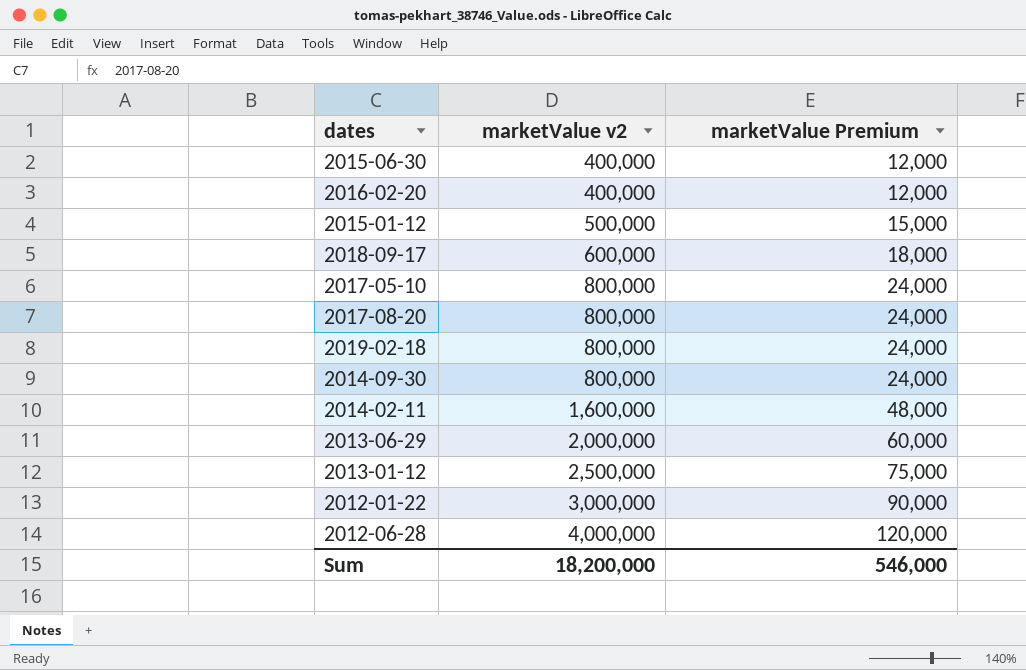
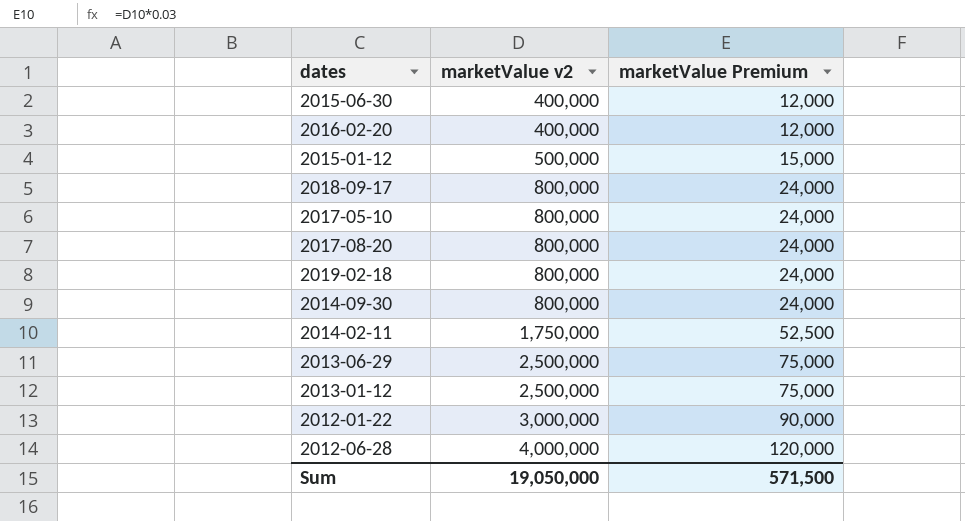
2018-09-17 | marketValue v2: 600,000 -> 800,000
2018-09-17 | marketValue Premium: 18,000 -> 24,000
2014-02-11 | marketValue v2: 1,600,000 -> 1,750,000
2014-02-11 | marketValue Premium: 48,000 -> 52,500
2013-06-29 | marketValue v2: 2,000,000 -> 2,500,000
2013-06-29 | marketValue Premium: 60,000 -> 75,000
Sum | marketValue v2: 18,200,000 -> 19,050,000
Sum | marketValue Premium: 546,000 -> 571,500

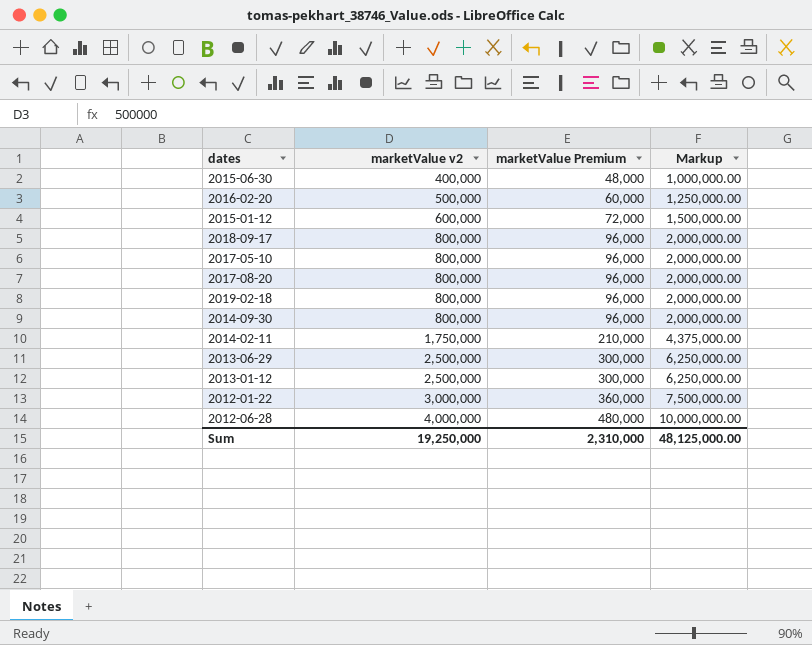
column marketValue Premium | formula: [marketValue v2] * 0.03 -> [marketValue v2] * 0.12
column Markup | formula: none -> [marketValue v2] * 2.5
2016-02-20 | marketValue v2: 400,000 -> 500,000
2015-01-12 | marketValue v2: 500,000 -> 600,000
Sum | marketValue v2: 19,050,000 -> 19,250,000
Sum | marketValue Premium: 571,500 -> 2,310,000

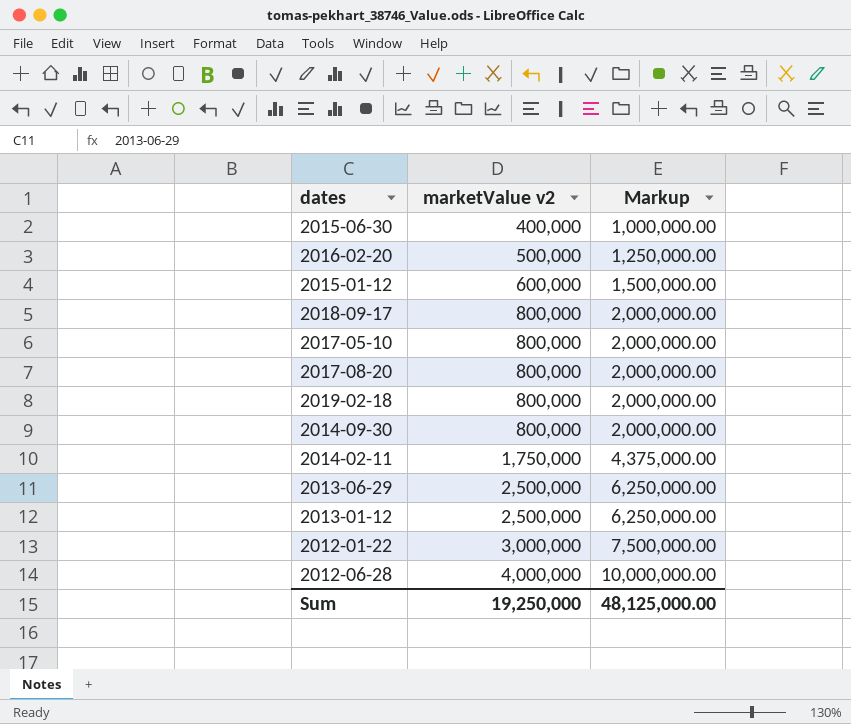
column marketValue Premium | formula: [marketValue v2] * 0.12 -> none

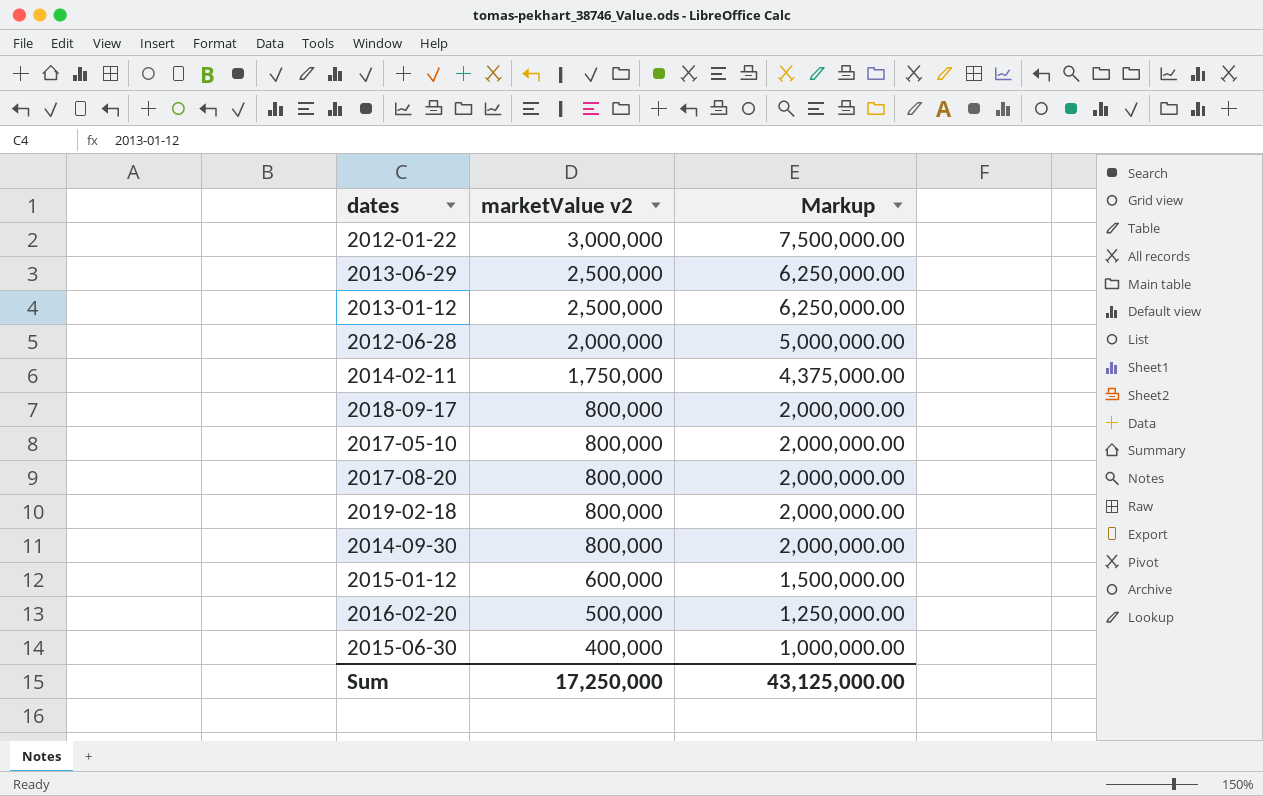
row order: marketValue v2 ascending -> marketValue v2 descending
2012-06-28 | marketValue v2: 4,000,000 -> 2,000,000
2012-06-28 | Markup: 10,000,000.00 -> 5,000,000.00
Sum | marketValue v2: 19,250,000 -> 17,250,000
Sum | Markup: 48,125,000.00 -> 43,125,000.00

